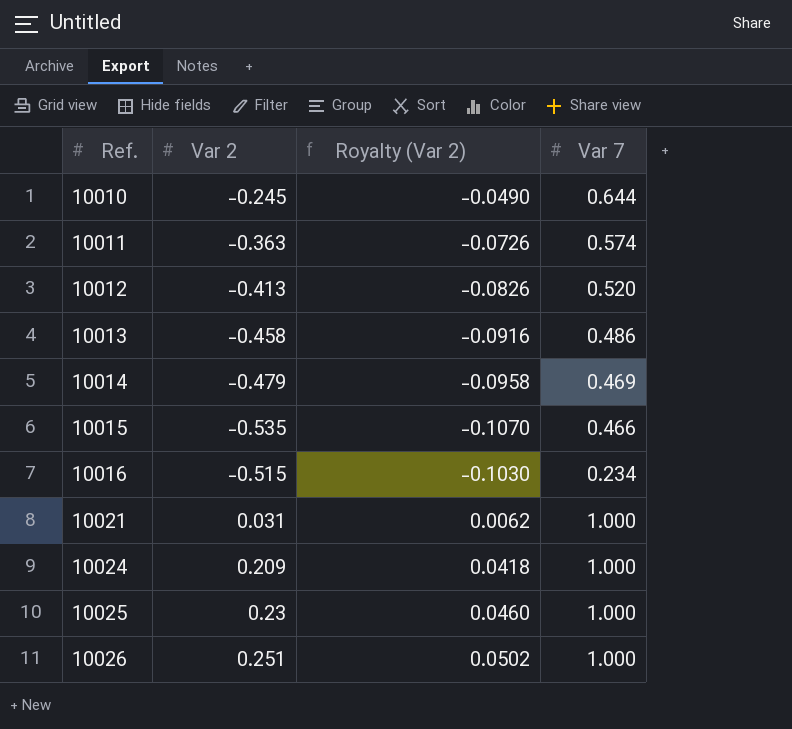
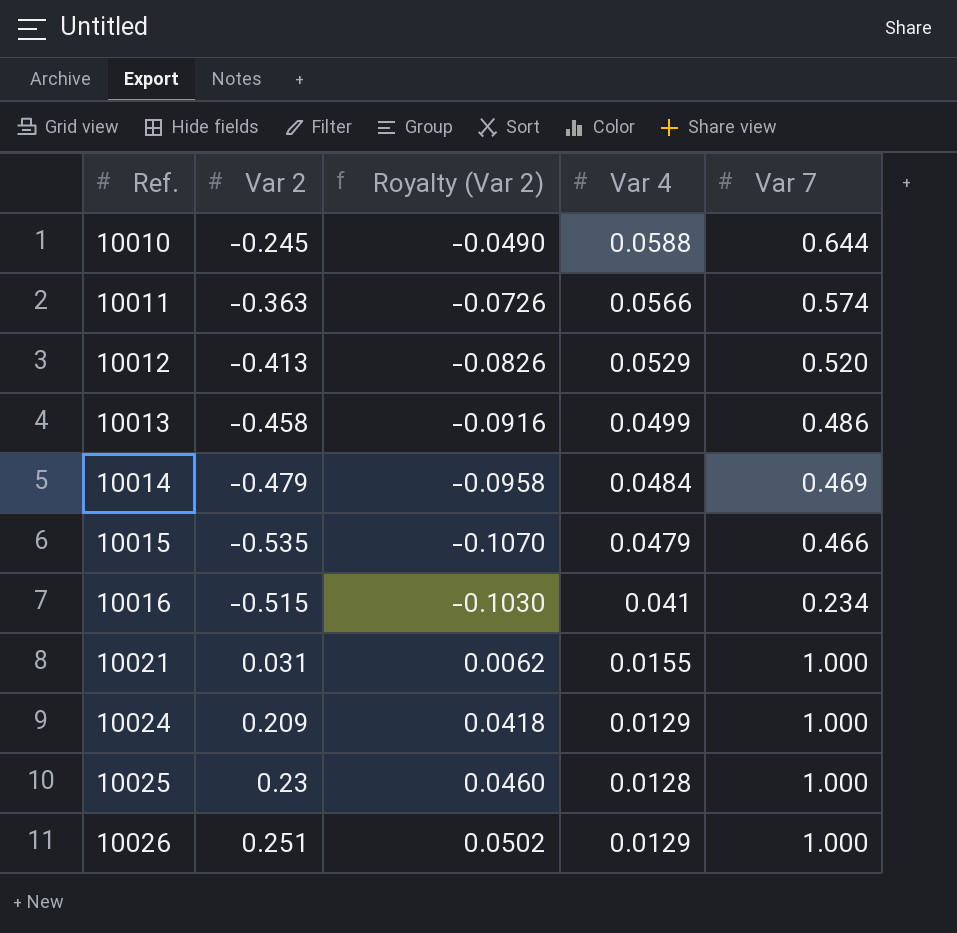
column Var 4 | position: none -> 4

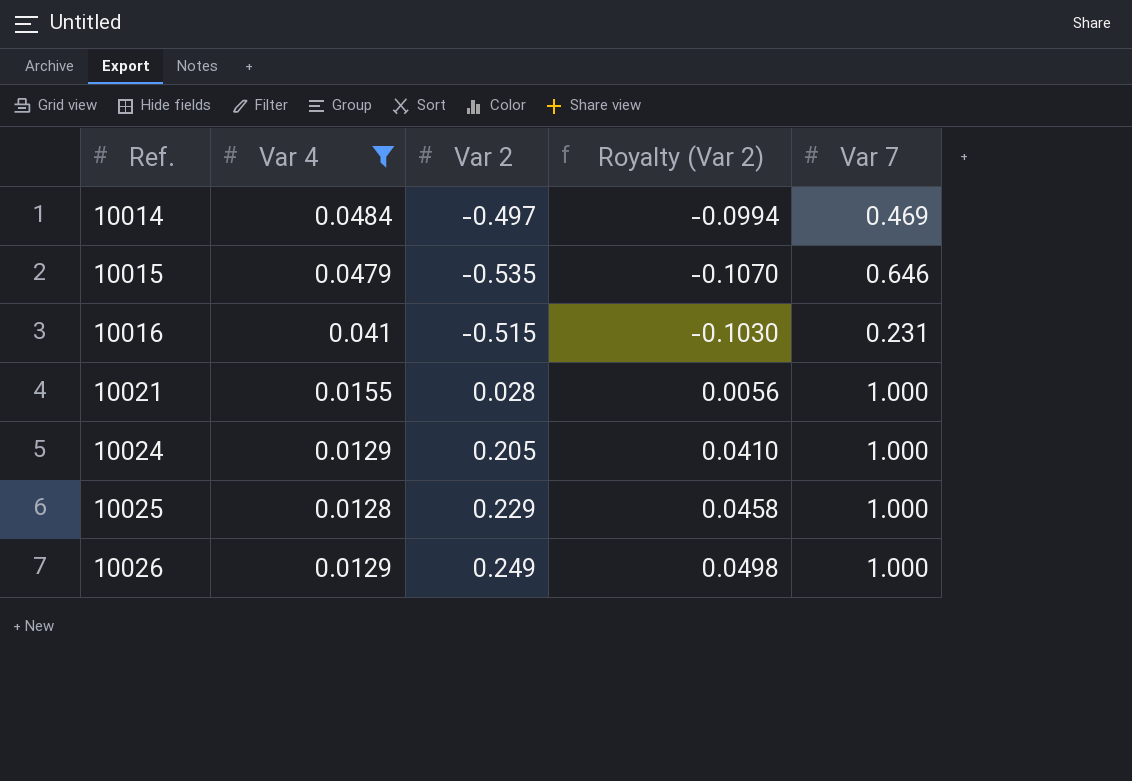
filter: none -> Var 4 <= 0.0484
column Var 4 | position: 4 -> 2
10014 | Var 2: -0.479 -> -0.497
10014 | Royalty (Var 2): -0.0958 -> -0.0994
10015 | Var 7: 0.466 -> 0.646
10016 | Var 7: 0.234 -> 0.231
10021 | Var 2: 0.031 -> 0.028
10021 | Royalty (Var 2): 0.0062 -> 0.0056
10024 | Var 2: 0.209 -> 0.205
10024 | Royalty (Var 2): 0.0418 -> 0.0410
10025 | Var 2: 0.23 -> 0.229
10025 | Royalty (Var 2): 0.0460 -> 0.0458
10026 | Var 2: 0.251 -> 0.249
10026 | Royalty (Var 2): 0.0502 -> 0.0498

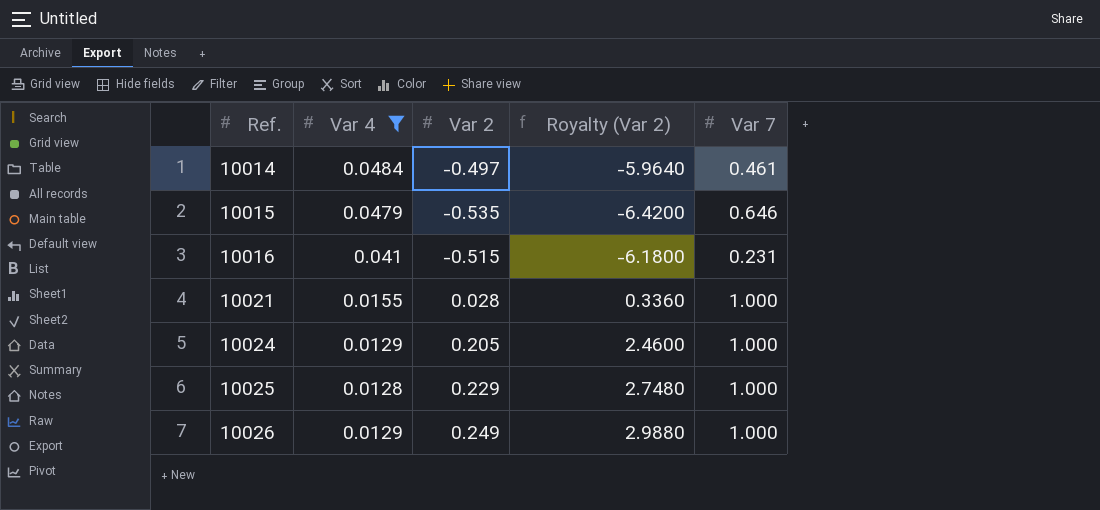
column Royalty (Var 2) | formula: [Var 2] * 0.2 -> [Var 2] * 12
10014 | Var 7: 0.469 -> 0.461

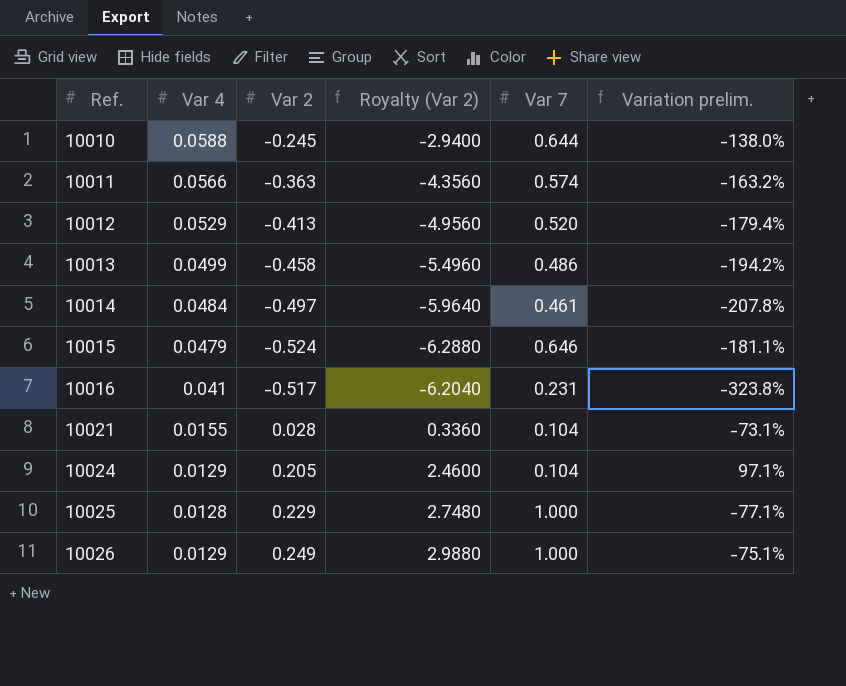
filter: Var 4 <= 0.0484 -> none
column Variation prelim. | formula: none -> ([Var 2] - [Var 7]) / [Var 7]
10015 | Var 2: -0.535 -> -0.524
10015 | Royalty (Var 2): -6.4200 -> -6.2880
10016 | Var 2: -0.515 -> -0.517
10016 | Royalty (Var 2): -6.1800 -> -6.2040
10021 | Var 7: 1.000 -> 0.104
10024 | Var 7: 1.000 -> 0.104

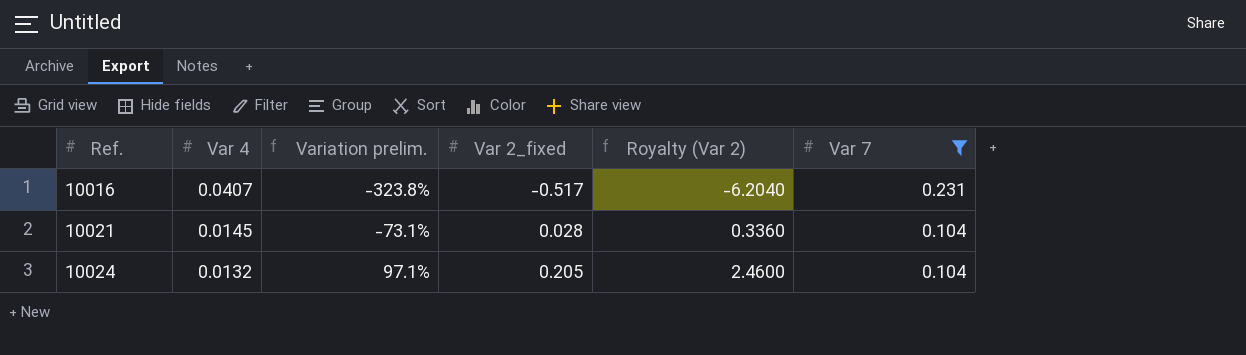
filter: none -> Var 7 <= 0.231
column Variation prelim. | position: 6 -> 3
column name: Var 2 -> Var 2_fixed
10016 | Var 4: 0.041 -> 0.0407
10021 | Var 4: 0.0155 -> 0.0145
10024 | Var 4: 0.0129 -> 0.0132

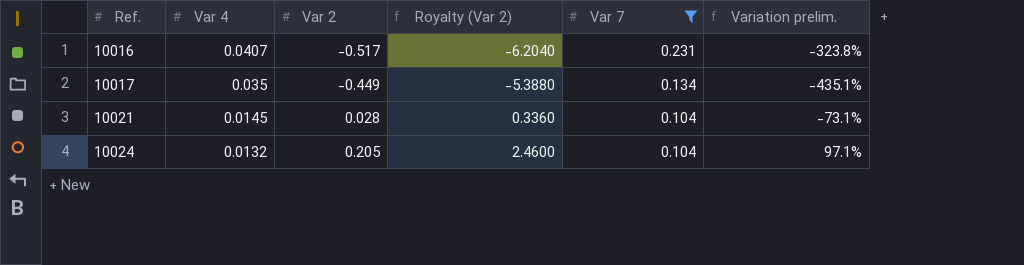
column name: Var 2_fixed -> Var 2
column Variation prelim. | position: 3 -> 6
row 10017: none -> 0.035 | -0.449 | -5.3880 | 0.134 | -435.1%

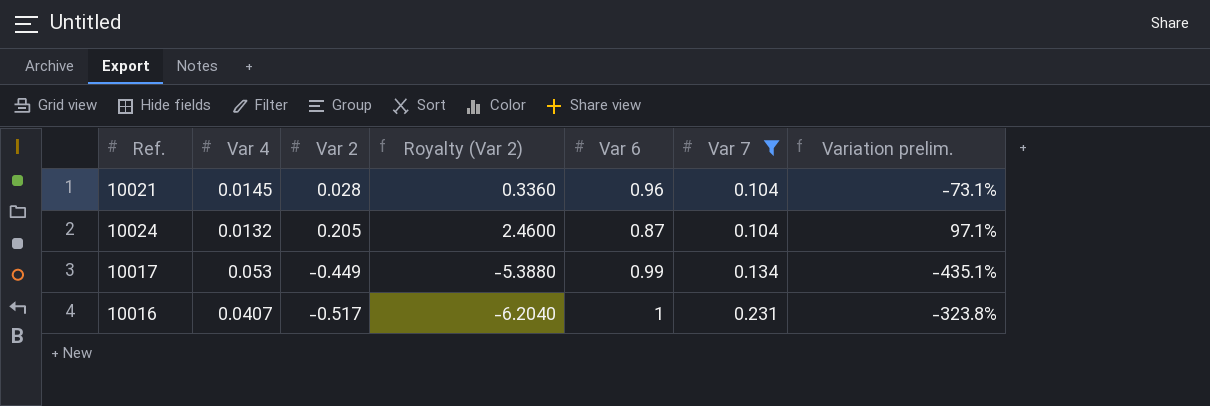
row order: Ref. ascending -> Var 7 ascending
column Var 6 | position: none -> 5
10017 | Var 4: 0.035 -> 0.053

